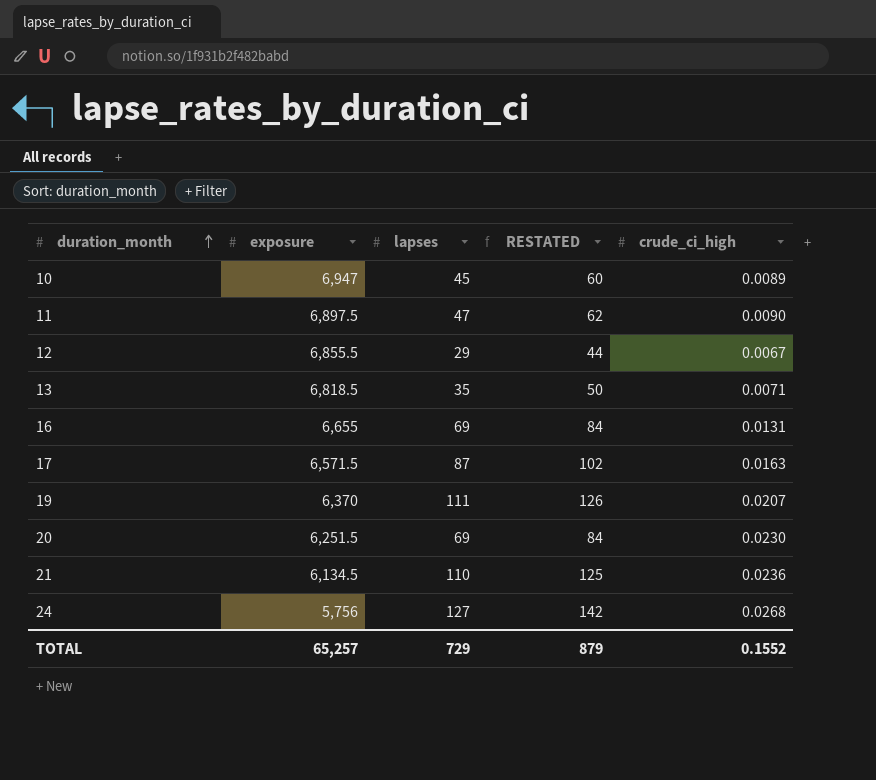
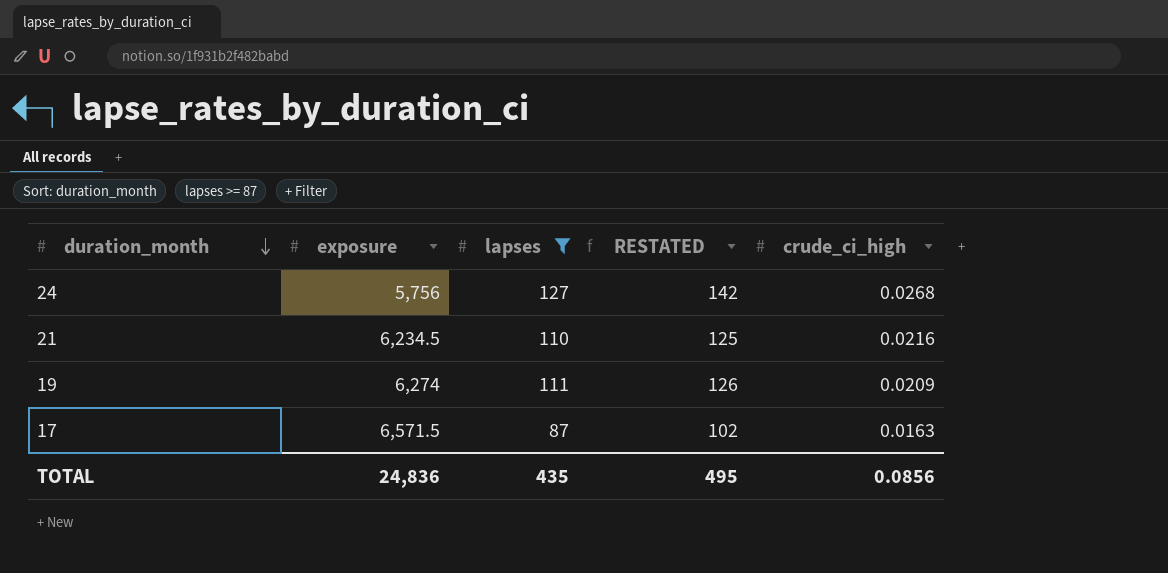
filter: none -> lapses >= 87
row order: duration_month ascending -> duration_month descending
21 | exposure: 6,134.5 -> 6,234.5
21 | crude_ci_high: 0.0236 -> 0.0216
19 | exposure: 6,370 -> 6,274
19 | crude_ci_high: 0.0207 -> 0.0209
TOTAL | exposure: 65,257 -> 24,836
TOTAL | lapses: 729 -> 435
TOTAL | RESTATED: 879 -> 495
TOTAL | crude_ci_high: 0.1552 -> 0.0856

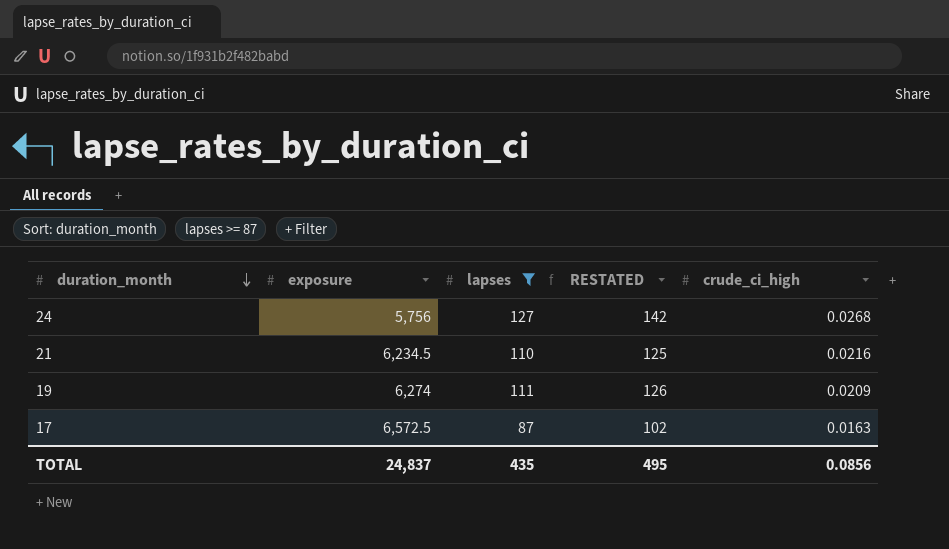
17 | exposure: 6,571.5 -> 6,572.5
TOTAL | exposure: 24,836 -> 24,837

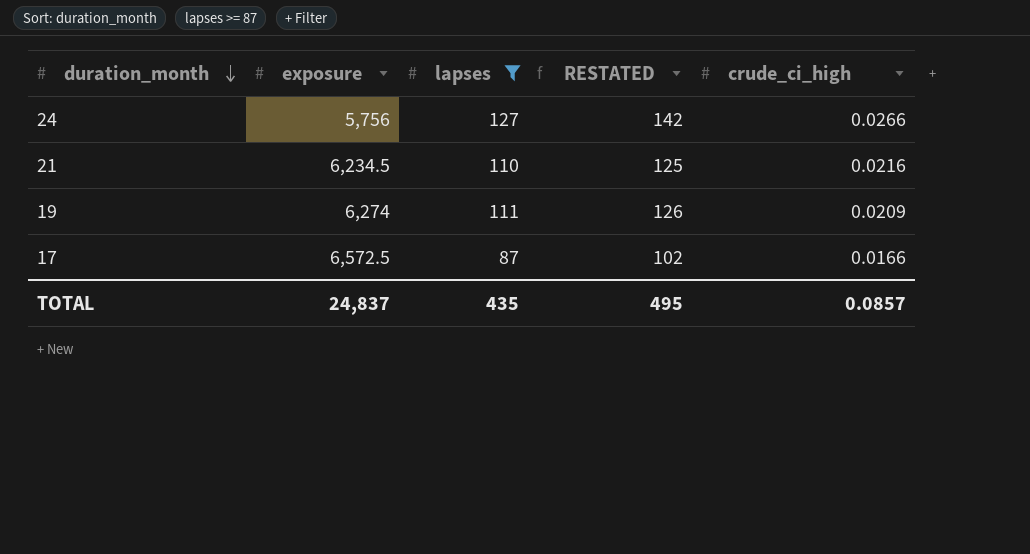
24 | crude_ci_high: 0.0268 -> 0.0266
17 | crude_ci_high: 0.0163 -> 0.0166
TOTAL | crude_ci_high: 0.0856 -> 0.0857

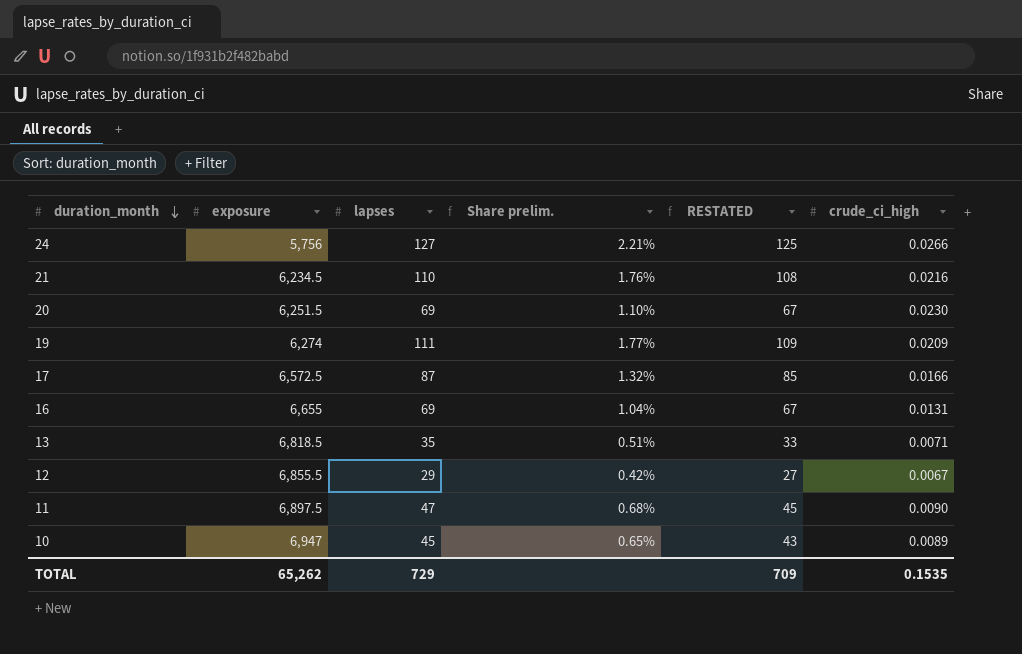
filter: lapses >= 87 -> none
column Share prelim. | formula: none -> [lapses] / [exposure]
column RESTATED | formula: [lapses] + 15 -> [lapses] - 2
TOTAL | exposure: 24,837 -> 65,262
TOTAL | lapses: 435 -> 729
TOTAL | RESTATED: 495 -> 709
TOTAL | crude_ci_high: 0.0857 -> 0.1535

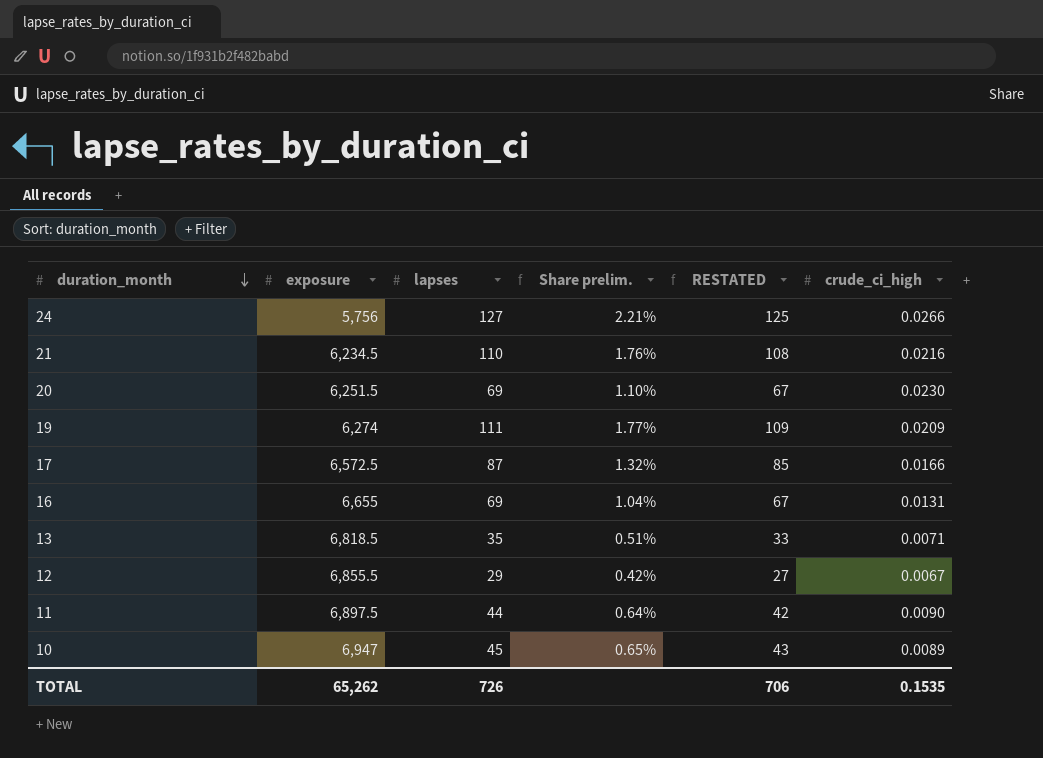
11 | lapses: 47 -> 44
11 | Share prelim.: 0.68% -> 0.64%
11 | RESTATED: 45 -> 42
TOTAL | lapses: 729 -> 726
TOTAL | RESTATED: 709 -> 706

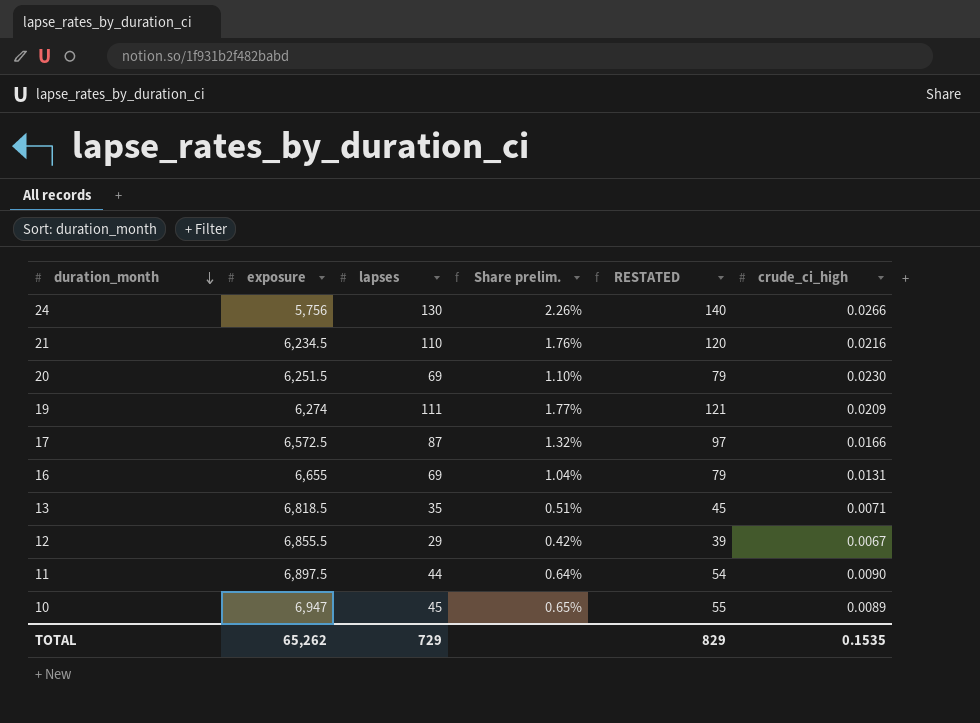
column RESTATED | formula: [lapses] - 2 -> [lapses] + 10
24 | lapses: 127 -> 130
24 | Share prelim.: 2.21% -> 2.26%
TOTAL | lapses: 726 -> 729
TOTAL | RESTATED: 706 -> 829

